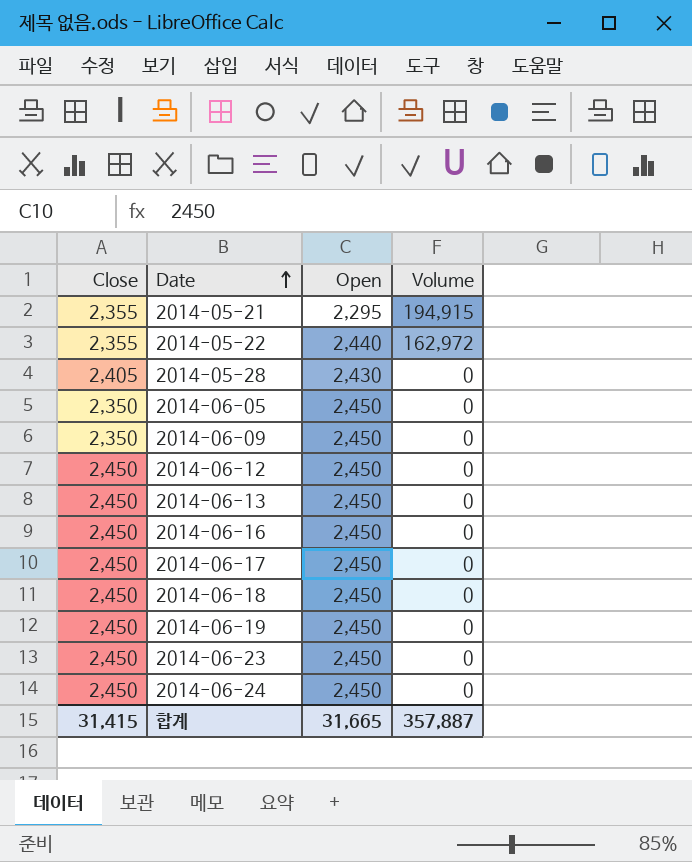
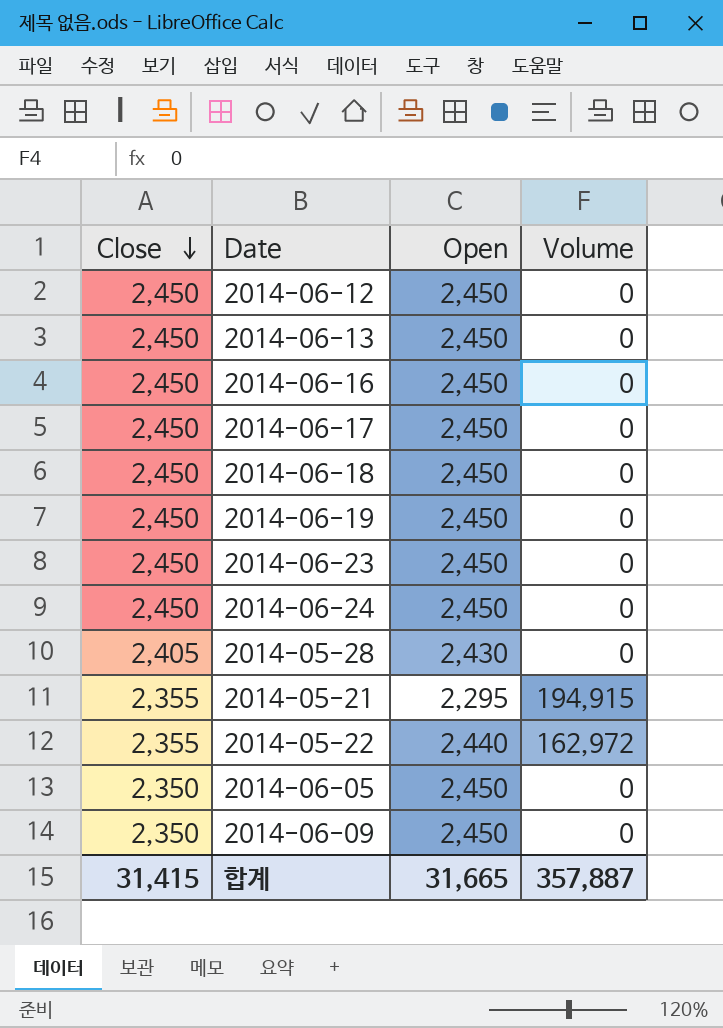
row order: Date ascending -> Close descending

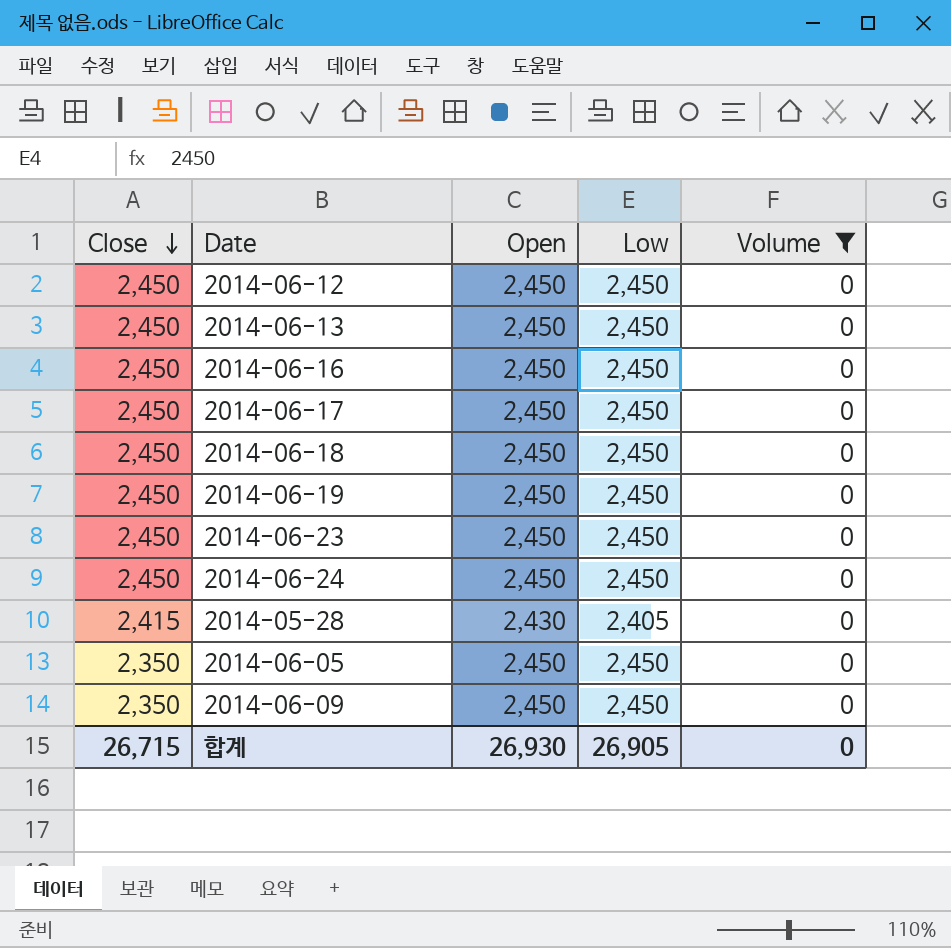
filter: none -> Volume = 0
column Low | position: none -> 4
2014-05-28 | Close: 2,405 -> 2,415
합계 | Close: 31,415 -> 26,715
합계 | Open: 31,665 -> 26,930
합계 | Volume: 357,887 -> 0

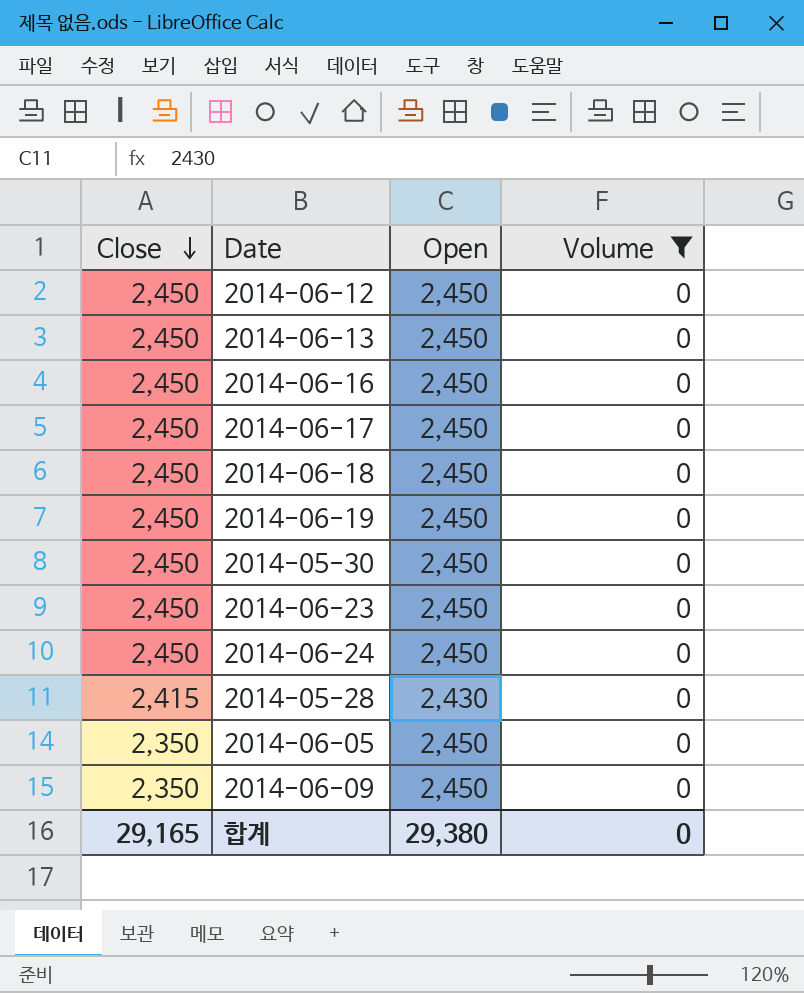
column Low | position: 4 -> none
row 2014-05-30: none -> 2,450 | 2,450 | 0
합계 | Close: 26,715 -> 29,165
합계 | Open: 26,930 -> 29,380

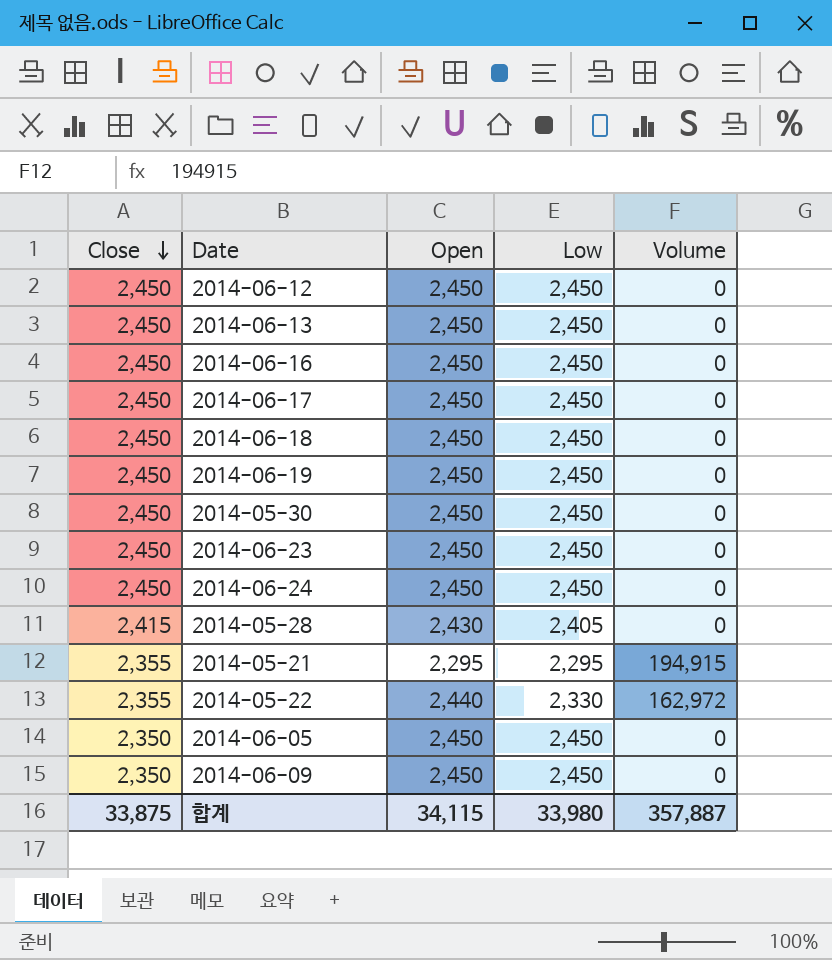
filter: Volume = 0 -> none
column Low | position: none -> 4
합계 | Close: 29,165 -> 33,875
합계 | Open: 29,380 -> 34,115
합계 | Volume: 0 -> 357,887

